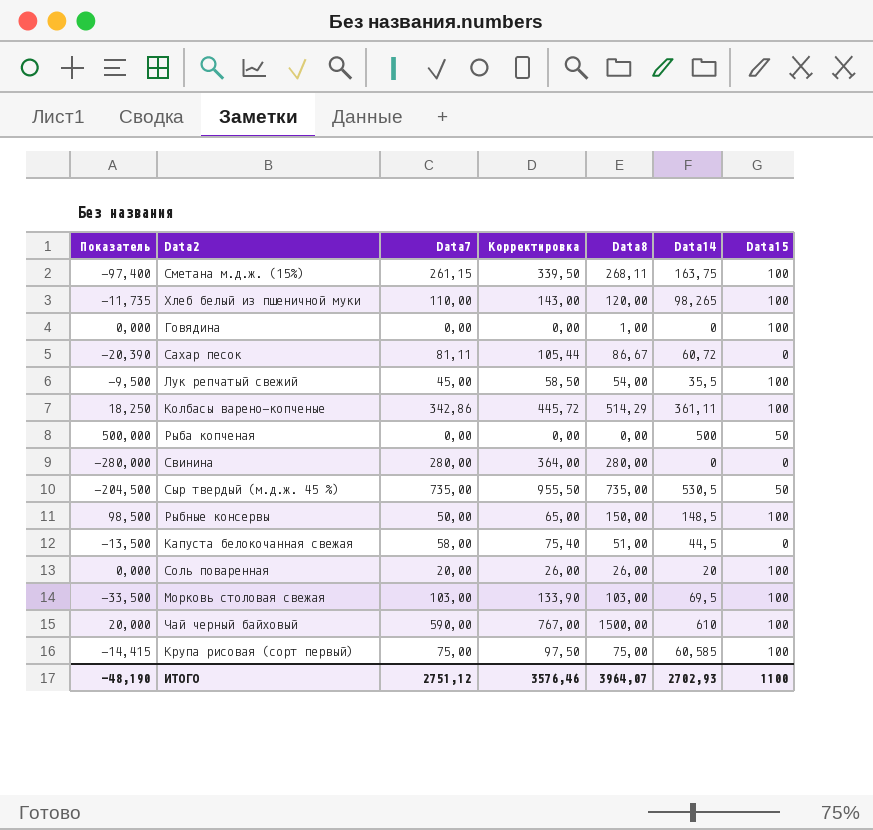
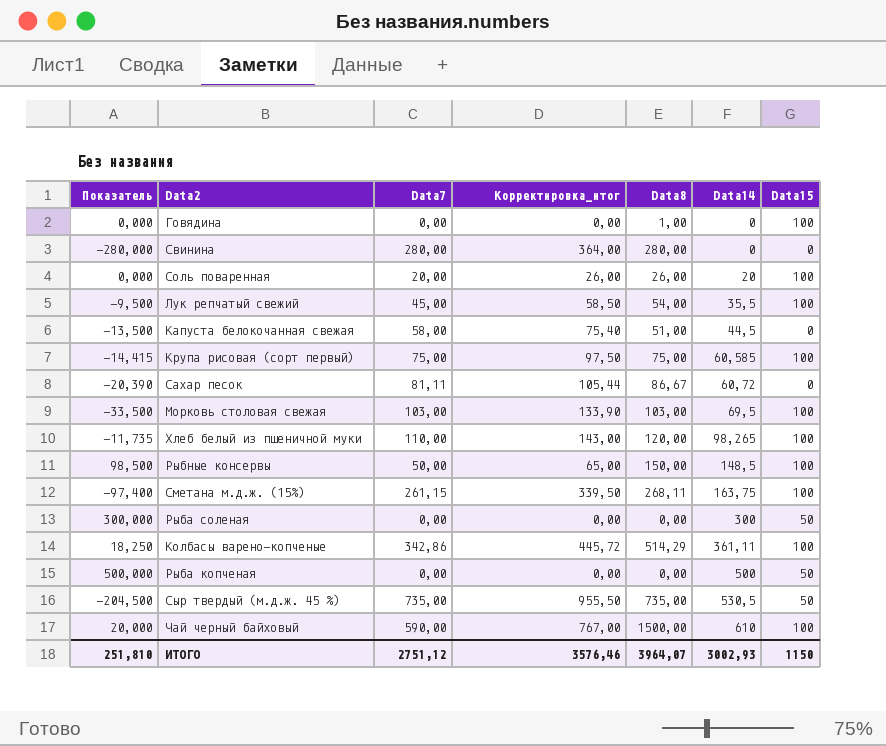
row order: none -> Data14 ascending
column name: Корректировка -> Корректировка_итог
row Рыба соленая: none -> 300,000 | 0,00 | 0,00 | 0,00 | 300 | 50
ИТОГО | Показатель: -48,190 -> 251,810
ИТОГО | Data14: 2702,93 -> 3002,93
ИТОГО | Data15: 1100 -> 1150

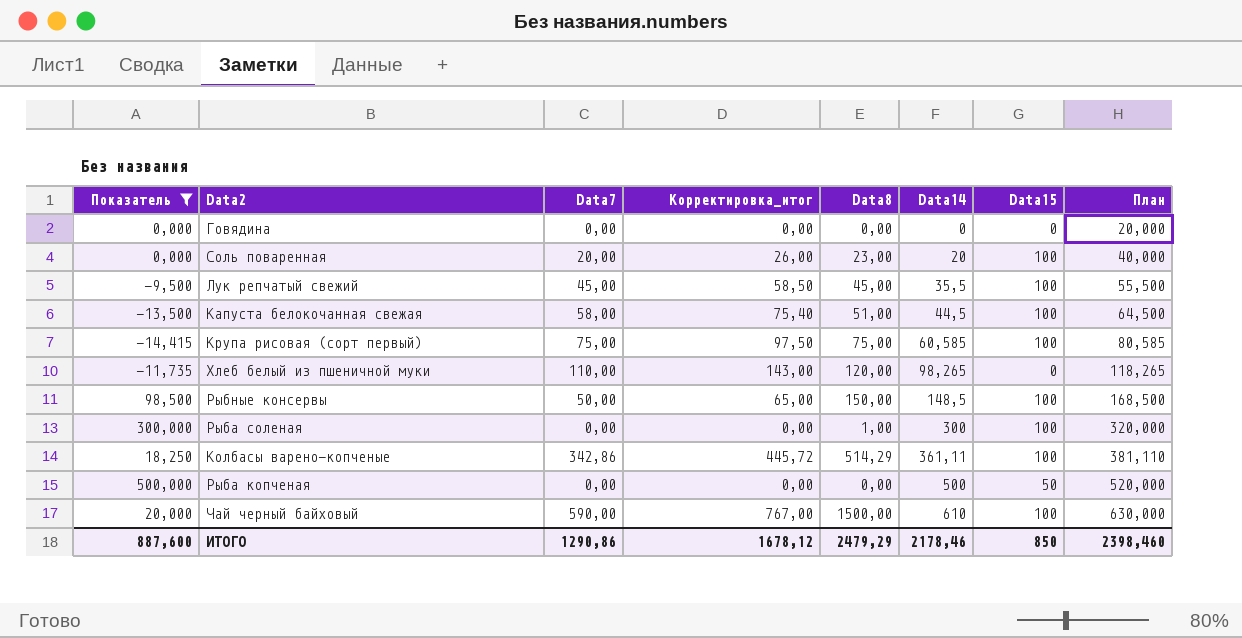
filter: none -> Показатель >= -14,415
column План | formula: none -> [Data14] + 20
Говядина | Data8: 1,00 -> 0,00
Говядина | Data15: 100 -> 0
Соль поваренная | Data8: 26,00 -> 23,00
Лук репчатый свежий | Data8: 54,00 -> 45,00
Капуста белокочанная свежая | Data15: 0 -> 100
Хлеб белый из пшеничной муки | Data15: 100 -> 0
Рыба соленая | Data8: 0,00 -> 1,00
Рыба соленая | Data15: 50 -> 100
ИТОГО | Показатель: 251,810 -> 887,600
ИТОГО | Data7: 2751,12 -> 1290,86
ИТОГО | Корректировка_итог: 3576,46 -> 1678,12
ИТОГО | Data8: 3964,07 -> 2479,29
ИТОГО | Data14: 3002,93 -> 2178,46
ИТОГО | Data15: 1150 -> 850

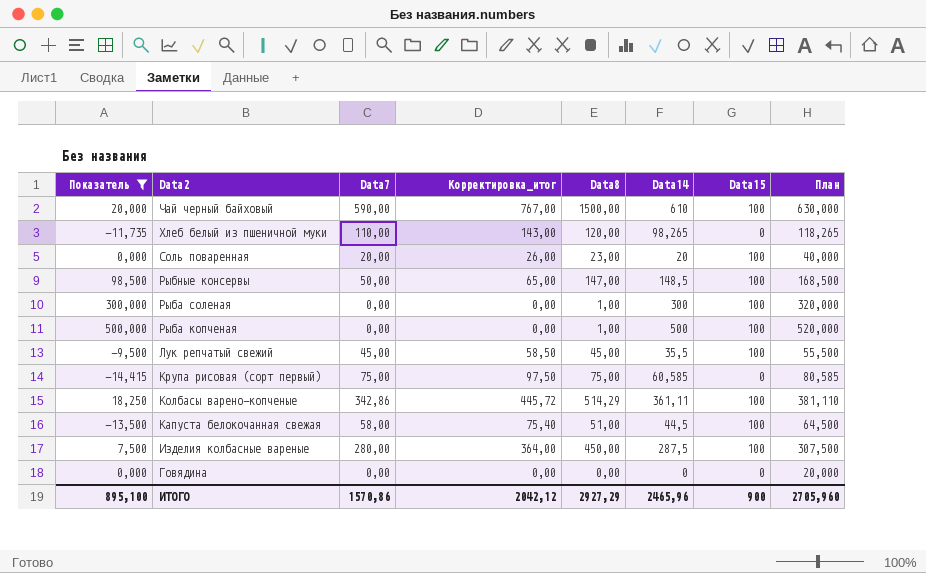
row order: Data14 ascending -> Data2 descending
Рыбные консервы | Data8: 150,00 -> 147,00
Рыба копченая | Data8: 0,00 -> 1,00
Рыба копченая | Data15: 50 -> 100
Крупа рисовая (сорт первый) | Data15: 100 -> 0
row Изделия колбасные вареные: none -> 7,500 | 280,00 | 364,00 | 450,00 | 287,5 | 100 | 307,500
ИТОГО | Показатель: 887,600 -> 895,100
ИТОГО | Data7: 1290,86 -> 1570,86
ИТОГО | Корректировка_итог: 1678,12 -> 2042,12
ИТОГО | Data8: 2479,29 -> 2927,29
ИТОГО | Data14: 2178,46 -> 2465,96
ИТОГО | Data15: 850 -> 900
ИТОГО | План: 2398,460 -> 2705,960

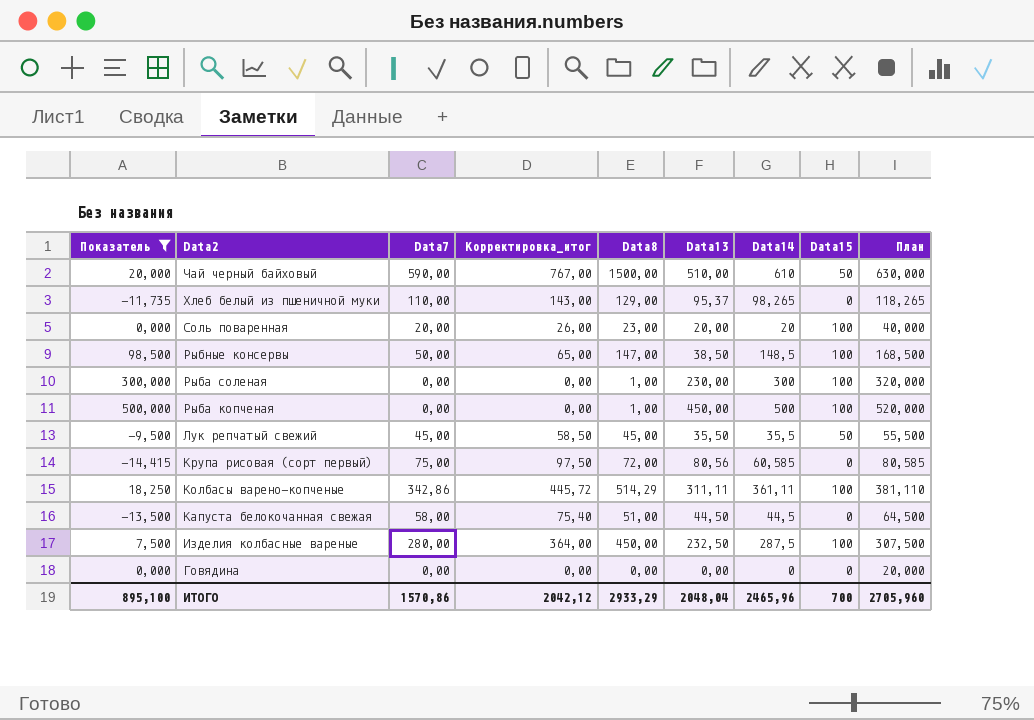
column Data13 | position: none -> 6
Чай черный байховый | Data15: 100 -> 50
Хлеб белый из пшеничной муки | Data8: 120,00 -> 129,00
Лук репчатый свежий | Data15: 100 -> 50
Крупа рисовая (сорт первый) | Data8: 75,00 -> 72,00
Капуста белокочанная свежая | Data15: 100 -> 0
ИТОГО | Data8: 2927,29 -> 2933,29
ИТОГО | Data15: 900 -> 700

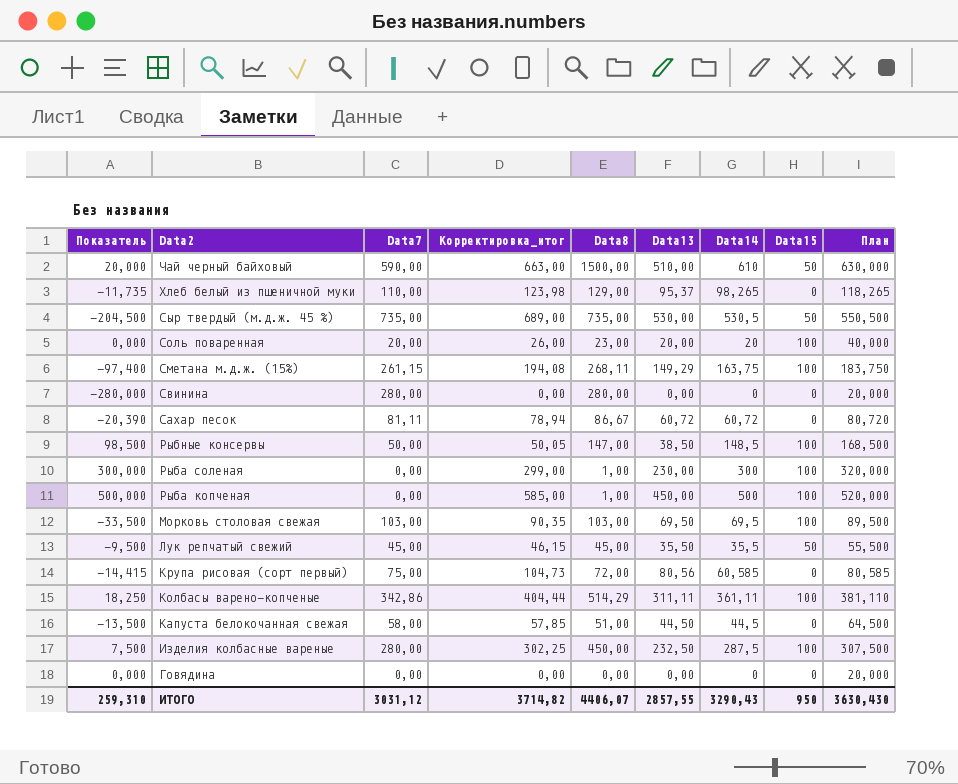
filter: Показатель >= -14,415 -> none
column Корректировка_итог | formula: [Data7] * 1,3 -> [Data13] * 1,3
ИТОГО | Показатель: 895,100 -> 259,310
ИТОГО | Data7: 1570,86 -> 3031,12
ИТОГО | Корректировка_итог: 2042,12 -> 3714,82
ИТОГО | Data8: 2933,29 -> 4406,07
ИТОГО | Data13: 2048,04 -> 2857,55
ИТОГО | Data14: 2465,96 -> 3290,43
ИТОГО | Data15: 700 -> 950
ИТОГО | План: 2705,960 -> 3630,430

